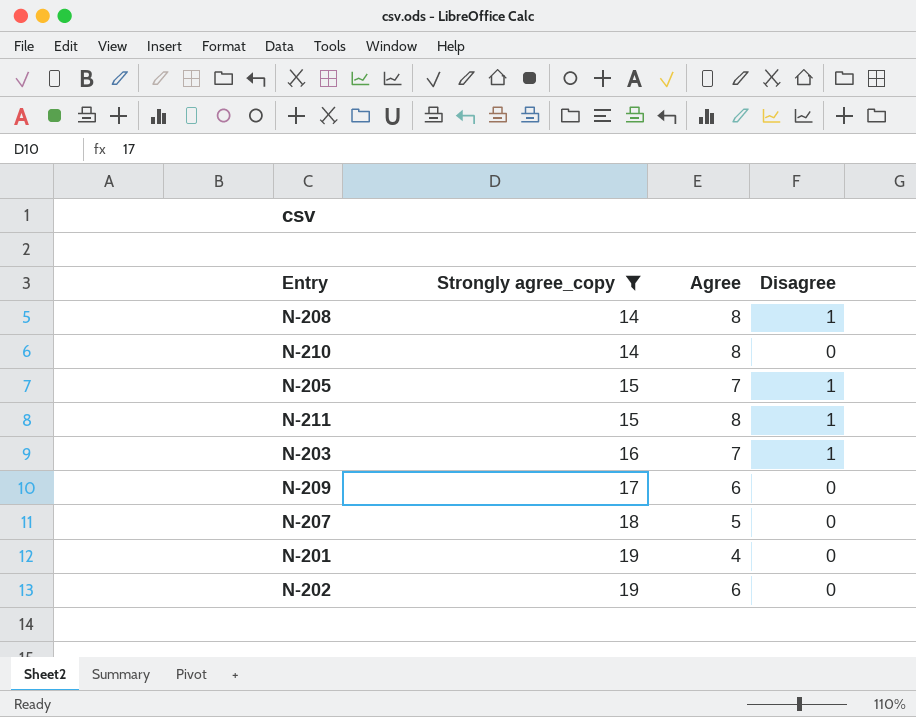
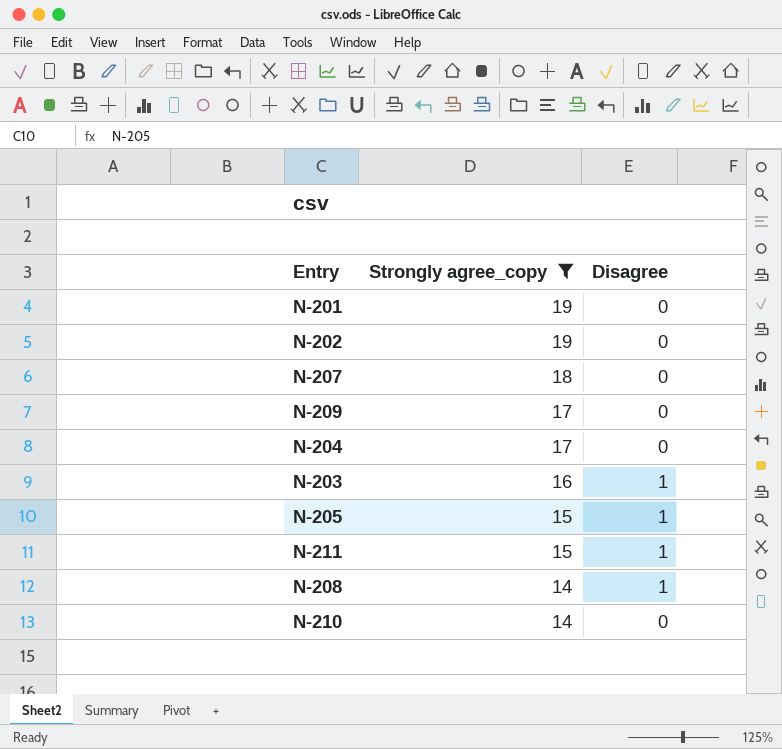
row order: Strongly agree_copy ascending -> Strongly agree_copy descending
column Agree | position: 3 -> none
row N-204: none -> 17 | 0

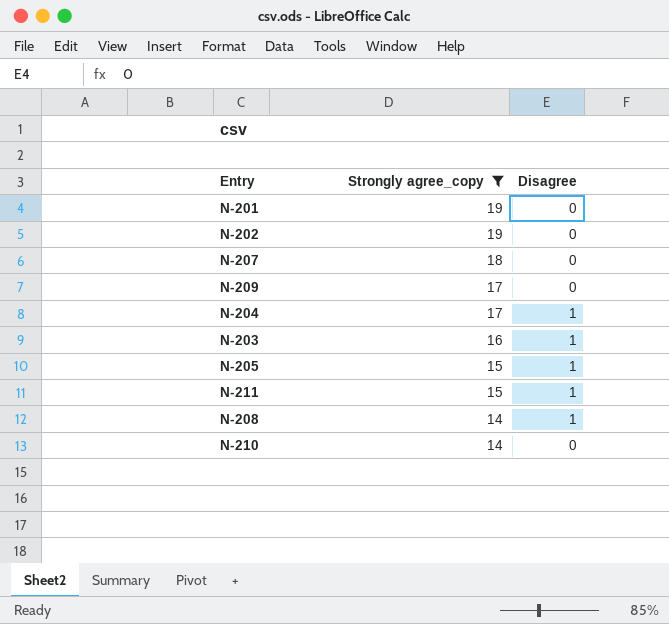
N-204 | Disagree: 0 -> 1

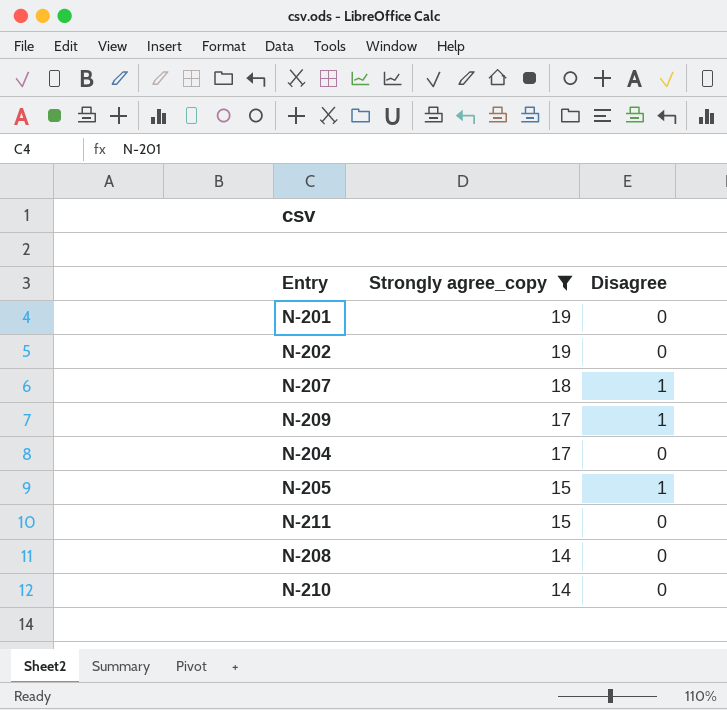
row N-203: 16 | 1 -> none
N-207 | Disagree: 0 -> 1
N-209 | Disagree: 0 -> 1
N-204 | Disagree: 1 -> 0
N-211 | Disagree: 1 -> 0
N-208 | Disagree: 1 -> 0

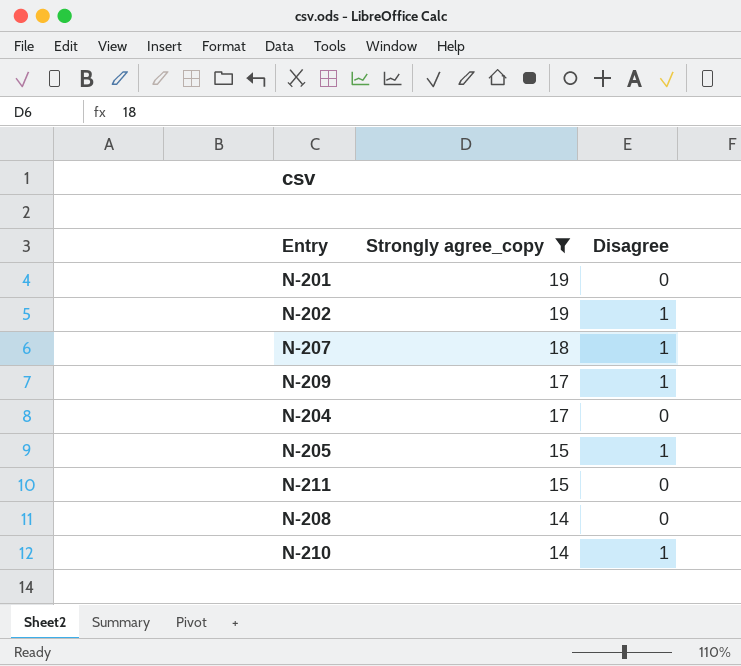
N-202 | Disagree: 0 -> 1
N-210 | Disagree: 0 -> 1

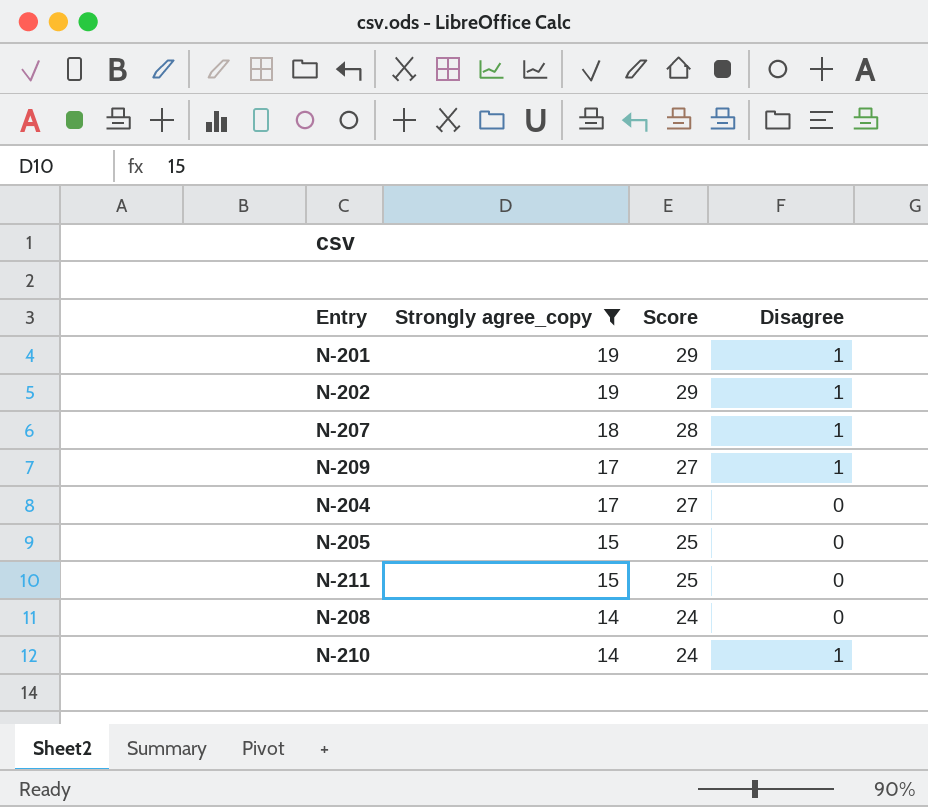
column Score | formula: none -> [Strongly agree_copy] + 10
N-201 | Disagree: 0 -> 1
N-205 | Disagree: 1 -> 0

